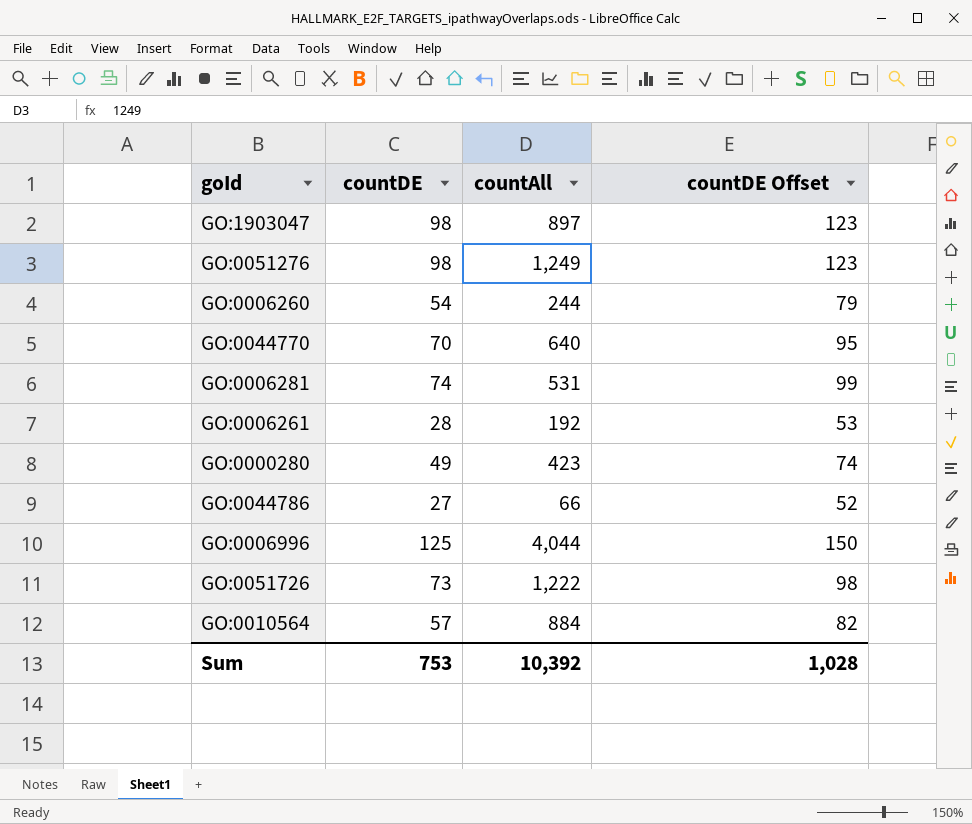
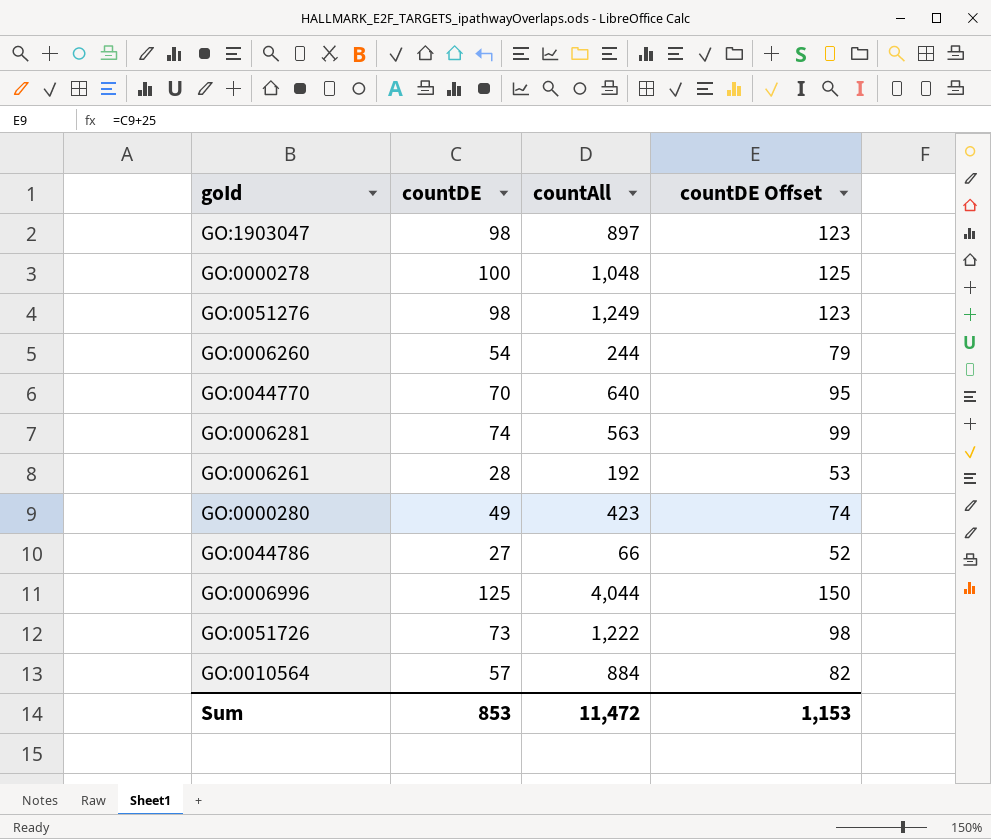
row GO:0000278: none -> 100 | 1,048 | 125
GO:0006281 | countAll: 531 -> 563
Sum | countDE: 753 -> 853
Sum | countAll: 10,392 -> 11,472
Sum | countDE Offset: 1,028 -> 1,153

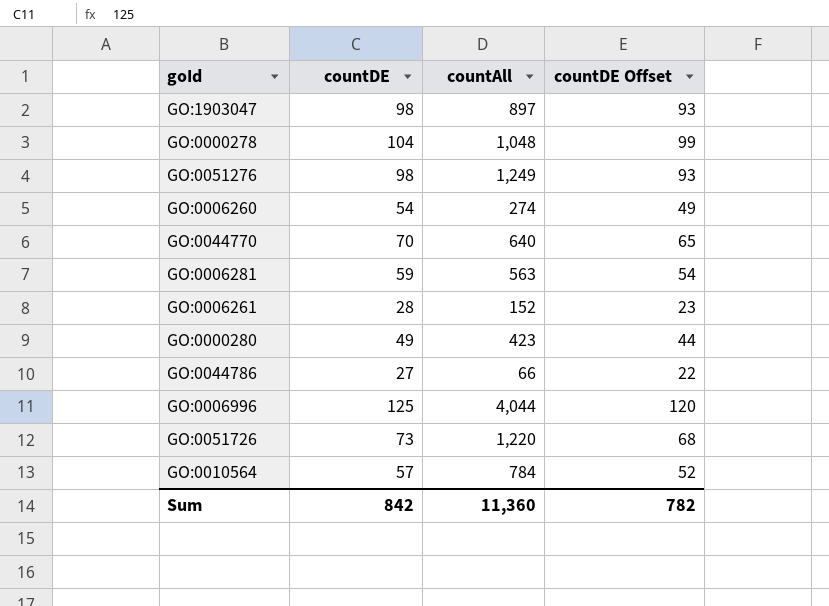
column countDE Offset | formula: [countDE] + 25 -> [countDE] - 5
GO:0000278 | countDE: 100 -> 104
GO:0006260 | countAll: 244 -> 274
GO:0006281 | countDE: 74 -> 59
GO:0006261 | countAll: 192 -> 152
GO:0051726 | countAll: 1,222 -> 1,220
GO:0010564 | countAll: 884 -> 784
Sum | countDE: 853 -> 842
Sum | countAll: 11,472 -> 11,360
Sum | countDE Offset: 1,153 -> 782

